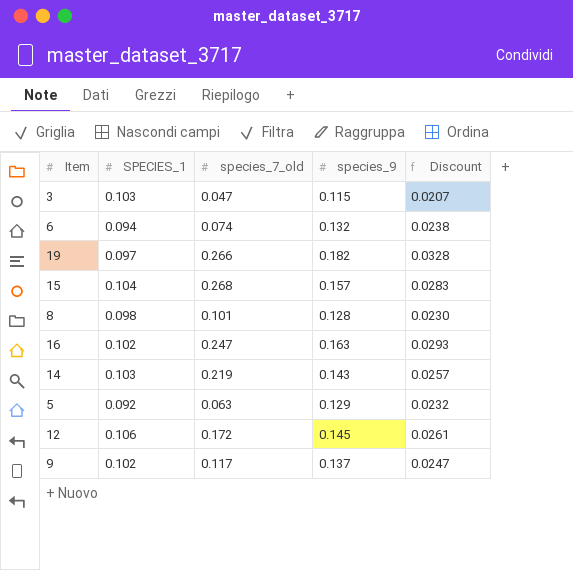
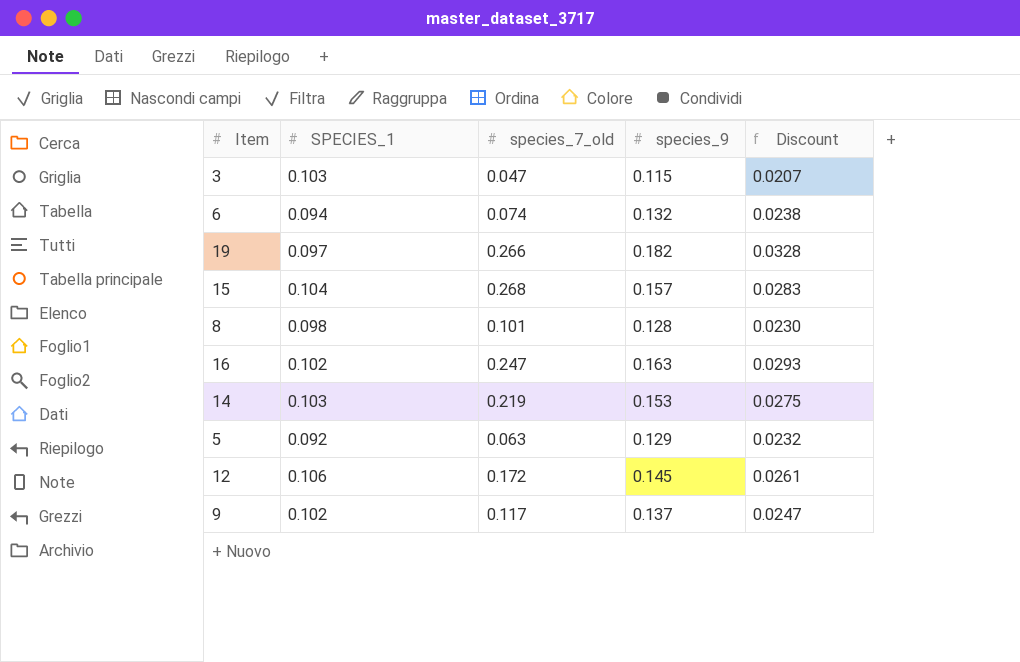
14 | species_9: 0.143 -> 0.153
14 | Discount: 0.0257 -> 0.0275

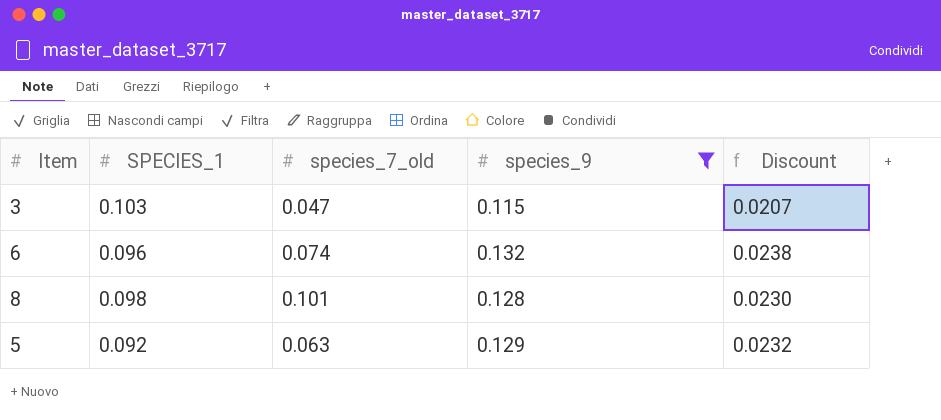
filter: none -> species_9 <= 0.132
6 | SPECIES_1: 0.094 -> 0.096

